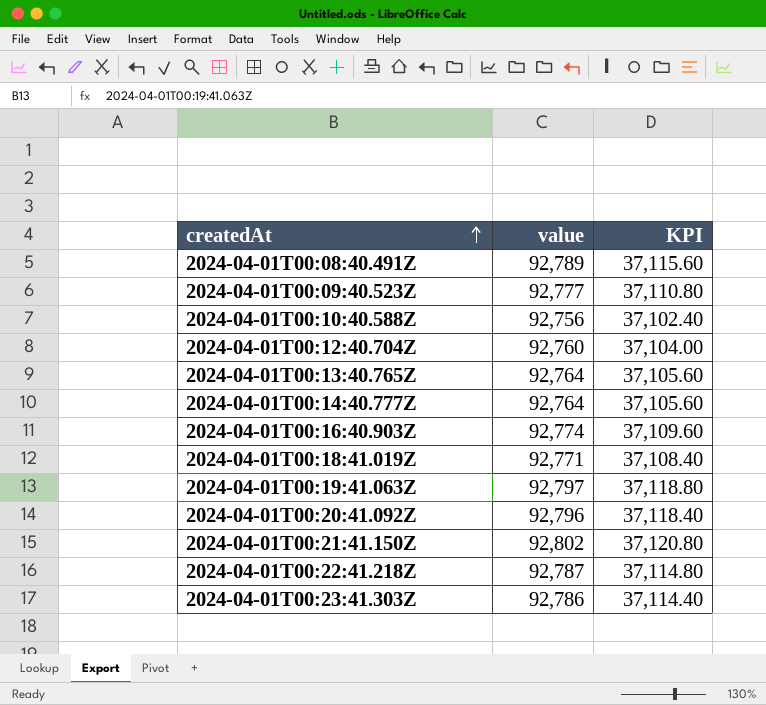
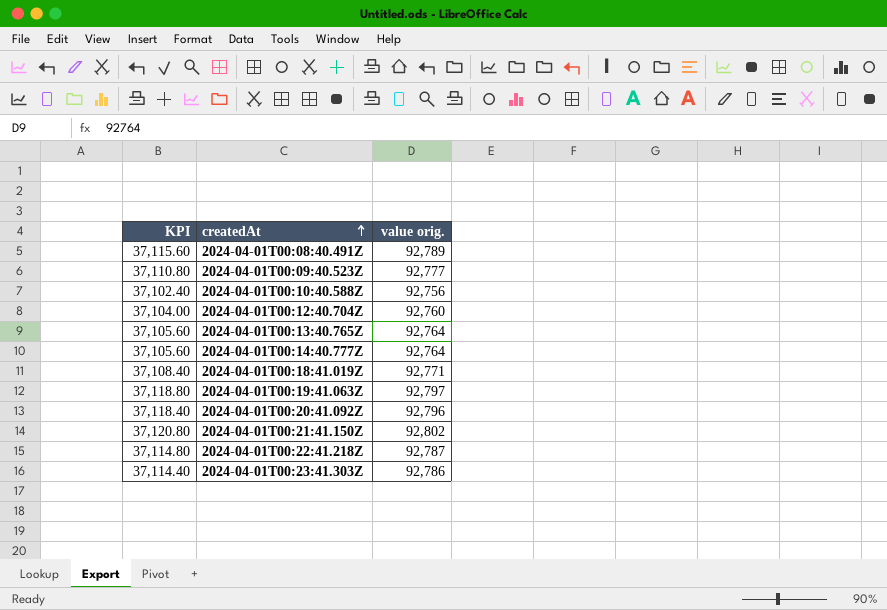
column KPI | position: 3 -> 1
column name: value -> value orig.
row 2024-04-01T00:16:40.903Z: 92,774 | 37,109.60 -> none

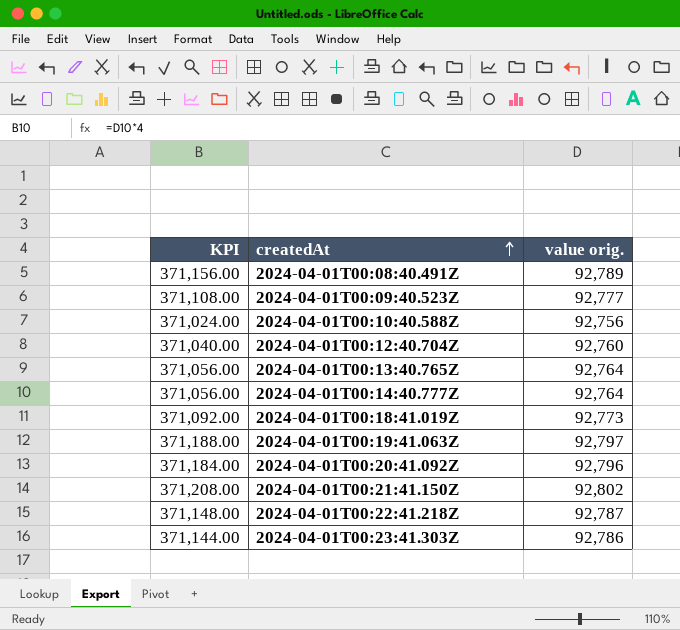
column KPI | formula: [value orig.] * 0.4 -> [value orig.] * 4
2024-04-01T00:18:41.019Z | value orig.: 92,771 -> 92,773

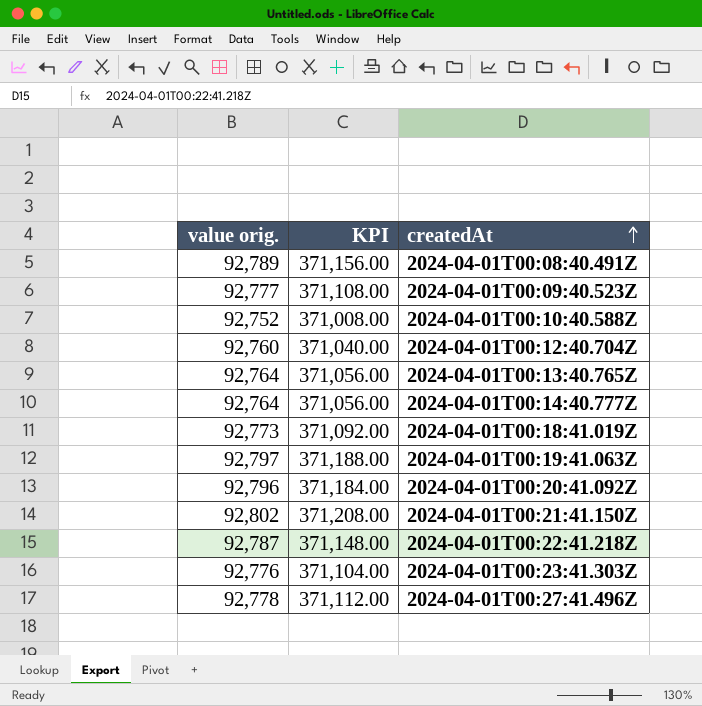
column value orig. | position: 3 -> 1
2024-04-01T00:10:40.588Z | value orig.: 92,756 -> 92,752
2024-04-01T00:10:40.588Z | KPI: 371,024.00 -> 371,008.00
2024-04-01T00:23:41.303Z | value orig.: 92,786 -> 92,776
2024-04-01T00:23:41.303Z | KPI: 371,144.00 -> 371,104.00
row 2024-04-01T00:27:41.496Z: none -> 92,778 | 371,112.00

